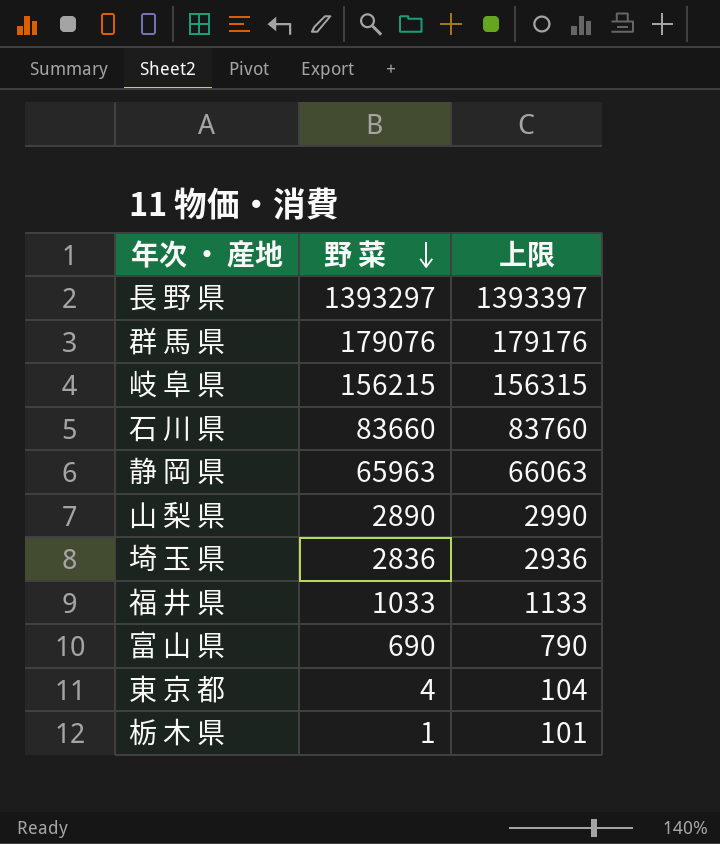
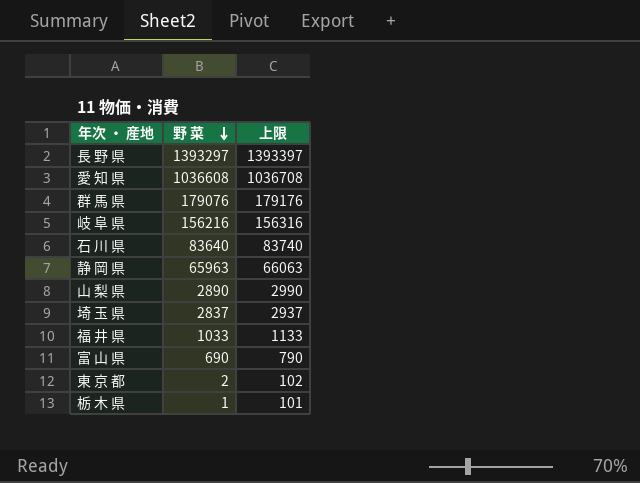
row 愛 知 県: none -> 1036608 | 1036708
岐 阜 県 | 野 菜: 156215 -> 156216
岐 阜 県 | 上限: 156315 -> 156316
石 川 県 | 野 菜: 83660 -> 83640
石 川 県 | 上限: 83760 -> 83740
埼 玉 県 | 野 菜: 2836 -> 2837
埼 玉 県 | 上限: 2936 -> 2937
東 京 都 | 野 菜: 4 -> 2
東 京 都 | 上限: 104 -> 102

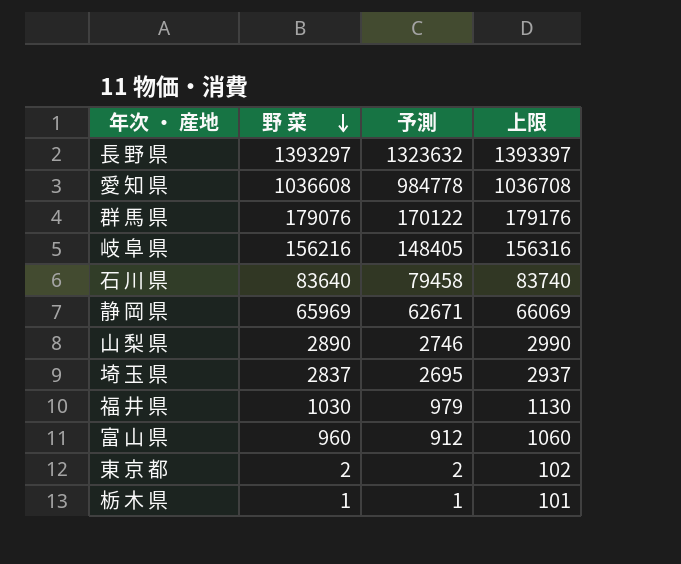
column 予測 | formula: none -> [野 菜] * 0.95
静 岡 県 | 野 菜: 65963 -> 65969
静 岡 県 | 上限: 66063 -> 66069
福 井 県 | 野 菜: 1033 -> 1030
福 井 県 | 上限: 1133 -> 1130
富 山 県 | 野 菜: 690 -> 960
富 山 県 | 上限: 790 -> 1060

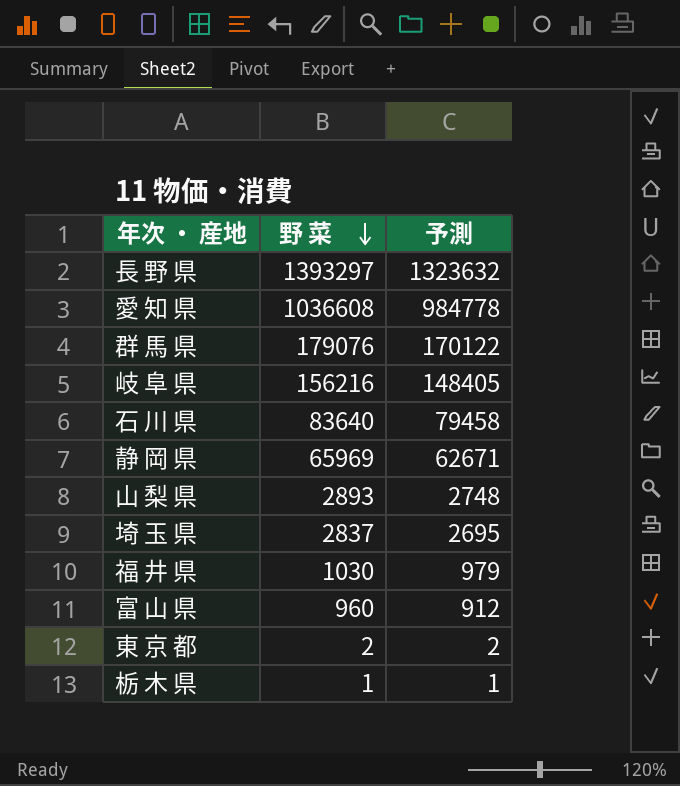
column 上限 | formula: [野 菜] + 100 -> none
山 梨 県 | 野 菜: 2890 -> 2893
山 梨 県 | 予測: 2746 -> 2748

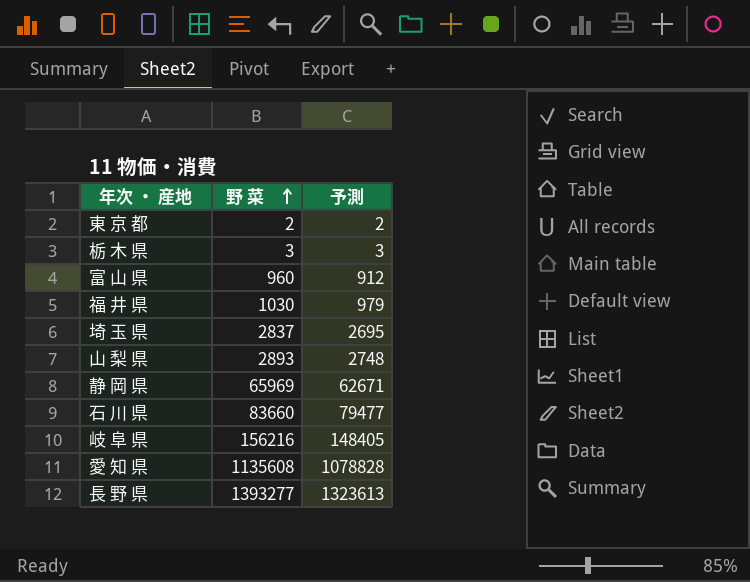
row order: 野 菜 descending -> 野 菜 ascending
row 群 馬 県: 179076 | 170122 -> none
栃 木 県 | 野 菜: 1 -> 3
栃 木 県 | 予測: 1 -> 3
石 川 県 | 野 菜: 83640 -> 83660
石 川 県 | 予測: 79458 -> 79477
愛 知 県 | 野 菜: 1036608 -> 1135608
愛 知 県 | 予測: 984778 -> 1078828
長 野 県 | 野 菜: 1393297 -> 1393277
長 野 県 | 予測: 1323632 -> 1323613

